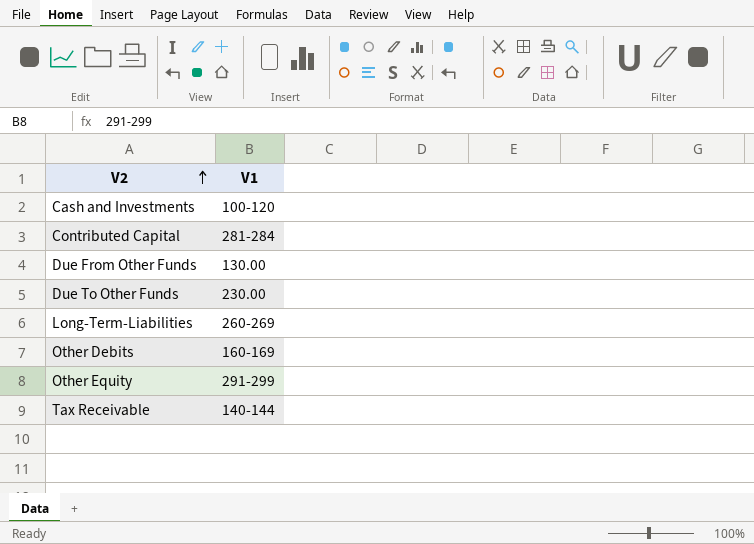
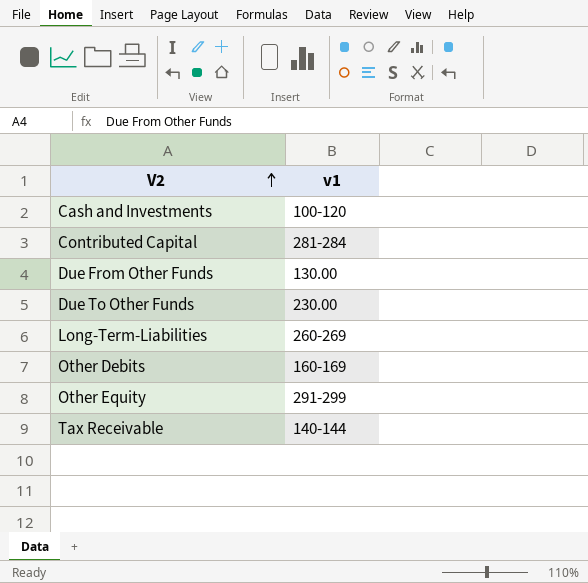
column name: V1 -> v1

